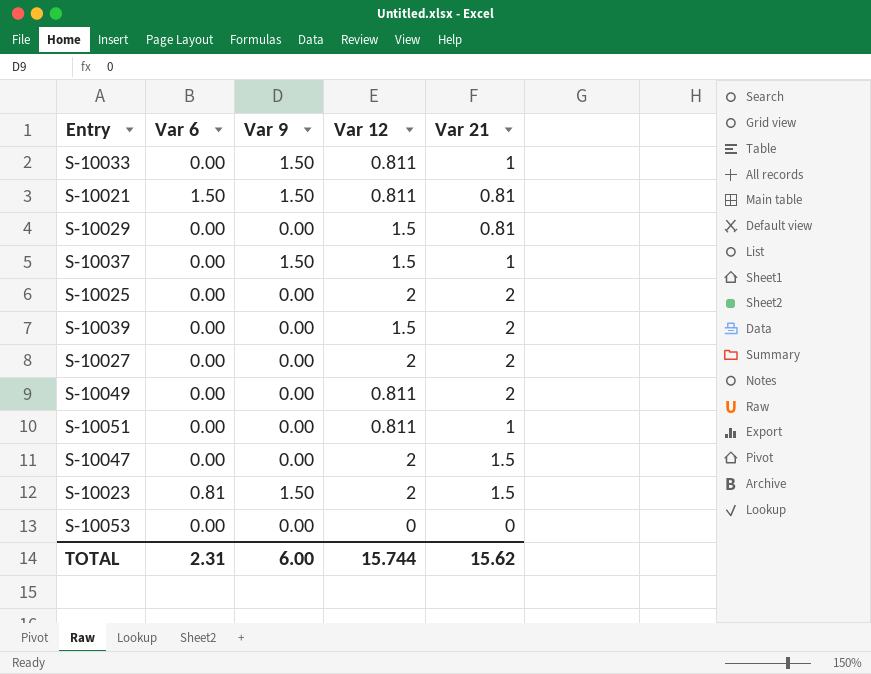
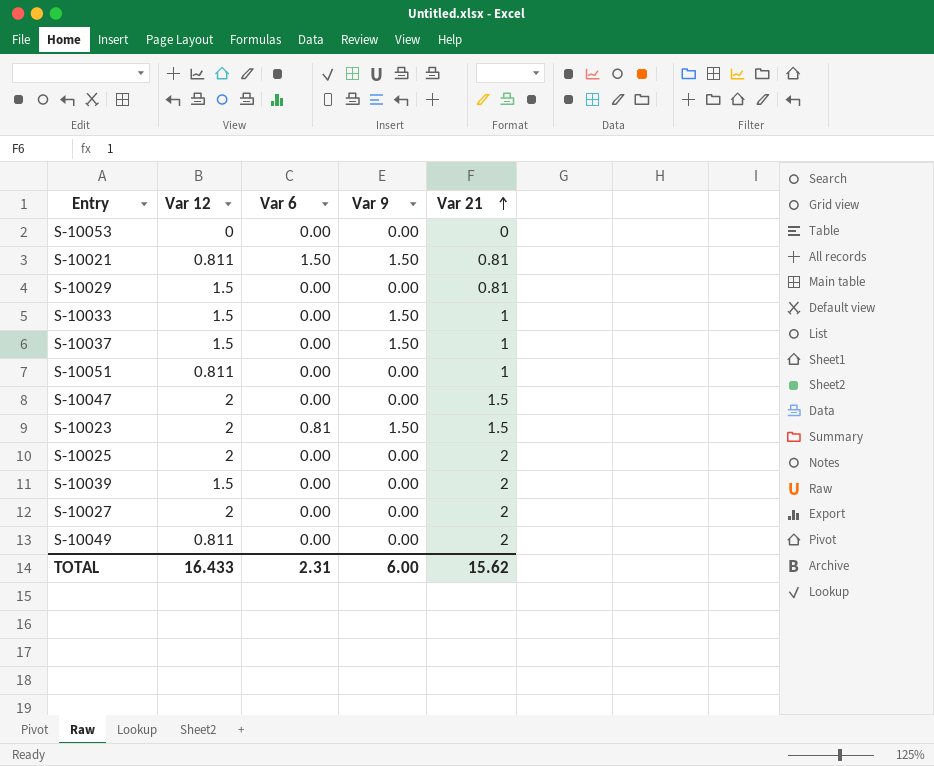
row order: none -> Var 21 ascending
column Var 12 | position: 4 -> 2
S-10033 | Var 12: 0.811 -> 1.5
TOTAL | Var 12: 15.744 -> 16.433

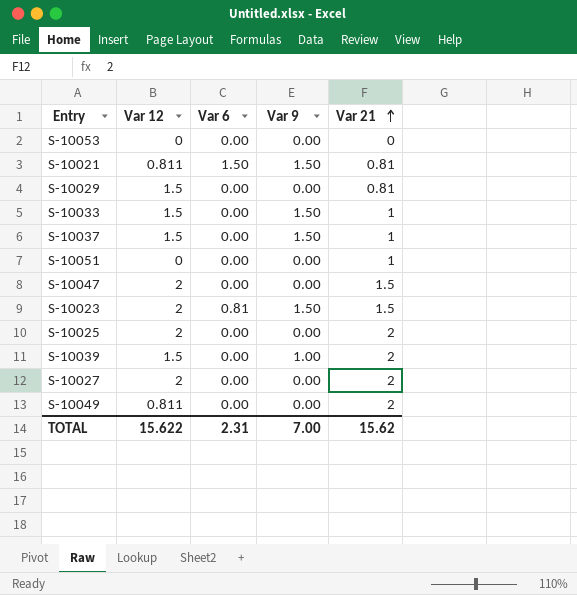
S-10051 | Var 12: 0.811 -> 0
S-10039 | Var 9: 0.00 -> 1.00
TOTAL | Var 12: 16.433 -> 15.622
TOTAL | Var 9: 6.00 -> 7.00

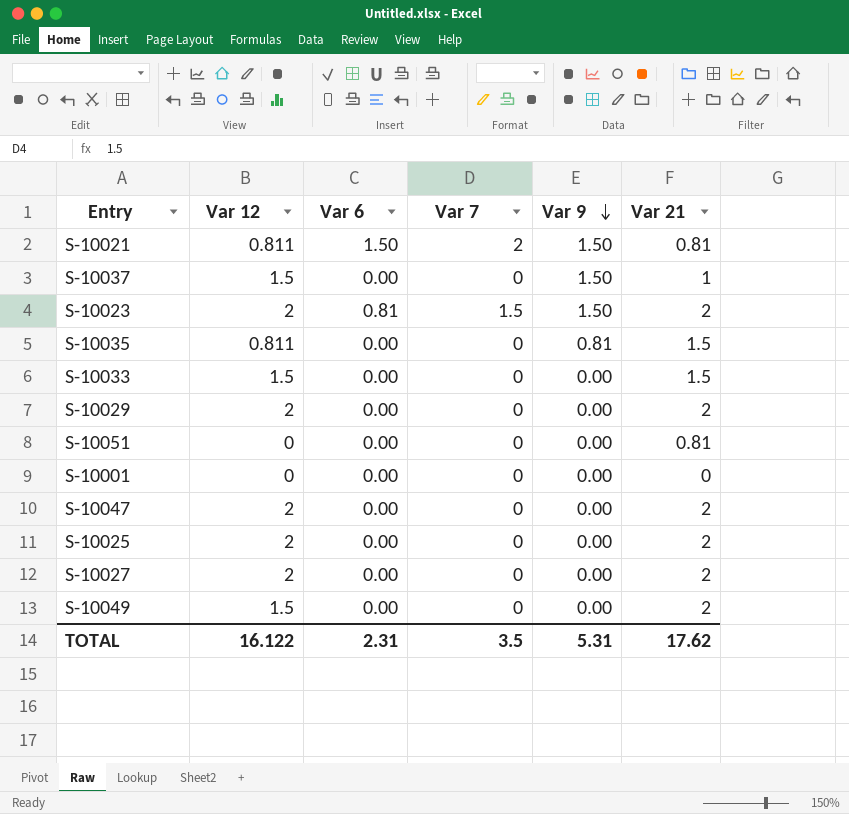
row order: Var 21 ascending -> Var 9 descending
column Var 7 | position: none -> 4
row S-10053: 0 | 0.00 | 0.00 | 0 -> none
row S-10039: 1.5 | 0.00 | 1.00 | 2 -> none
S-10023 | Var 21: 1.5 -> 2
row S-10035: none -> 0.811 | 0.00 | 0 | 0.81 | 1.5
S-10033 | Var 9: 1.50 -> 0.00
S-10033 | Var 21: 1 -> 1.5
S-10029 | Var 12: 1.5 -> 2
S-10029 | Var 21: 0.81 -> 2
S-10051 | Var 21: 1 -> 0.81
row S-10001: none -> 0 | 0.00 | 0 | 0.00 | 0
S-10047 | Var 21: 1.5 -> 2
S-10049 | Var 12: 0.811 -> 1.5
TOTAL | Var 12: 15.622 -> 16.122
TOTAL | Var 9: 7.00 -> 5.31
TOTAL | Var 21: 15.62 -> 17.62

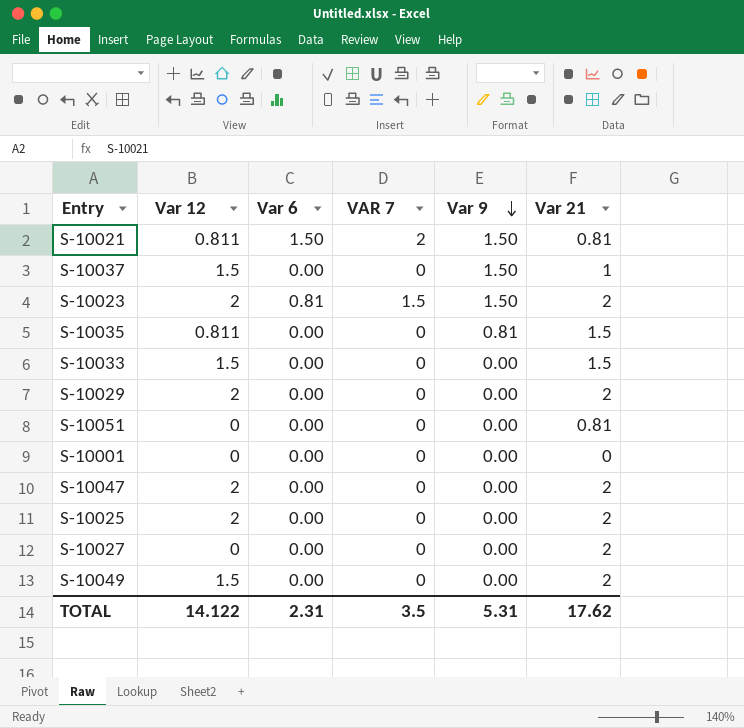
column name: Var 7 -> VAR 7
S-10027 | Var 12: 2 -> 0
TOTAL | Var 12: 16.122 -> 14.122

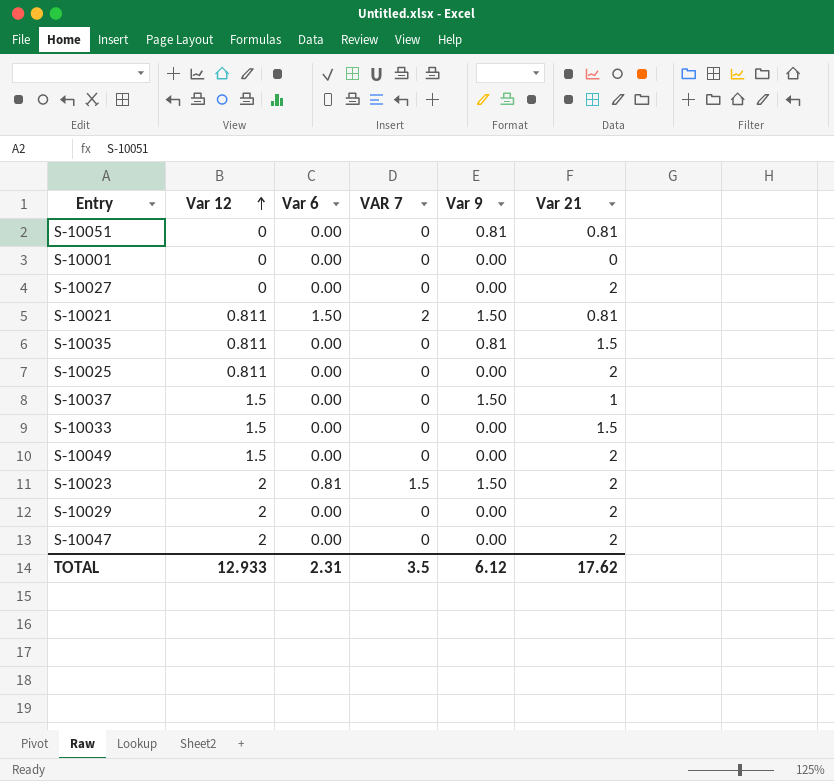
row order: Var 9 descending -> Var 12 ascending
S-10051 | Var 9: 0.00 -> 0.81
S-10025 | Var 12: 2 -> 0.811
TOTAL | Var 12: 14.122 -> 12.933
TOTAL | Var 9: 5.31 -> 6.12

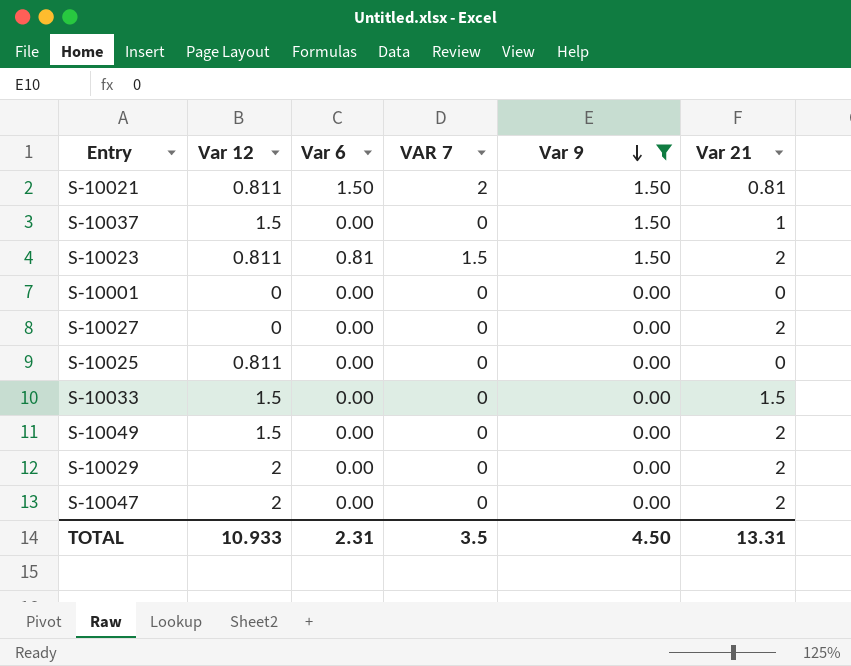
filter: none -> Var 9 != 0.81
row order: Var 12 ascending -> Var 9 descending
S-10023 | Var 12: 2 -> 0.811
S-10025 | Var 21: 2 -> 0
TOTAL | Var 12: 12.933 -> 10.933
TOTAL | Var 9: 6.12 -> 4.50
TOTAL | Var 21: 17.62 -> 13.31

